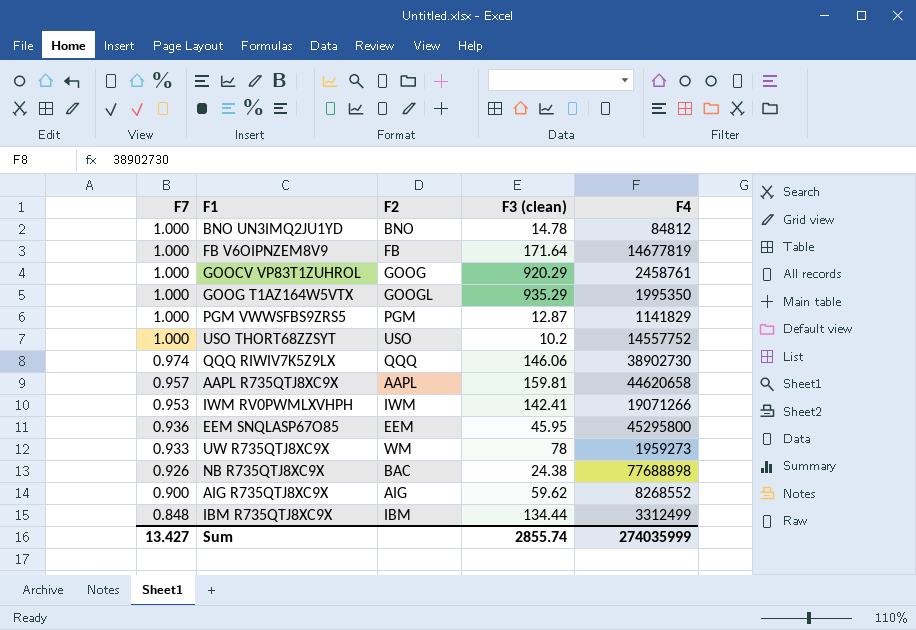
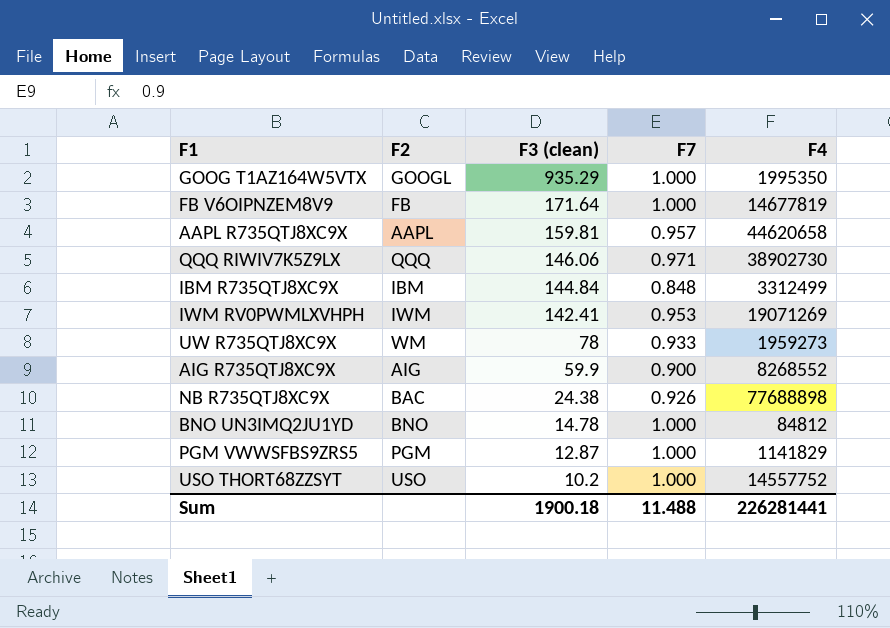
row order: F7 descending -> F3 (clean) descending
column F7 | position: 1 -> 4
row GOOCV VP83T1ZUHROL: 1.000 | GOOG | 920.29 | 2458761 -> none
row EEM SNQLASP67O85: 0.936 | EEM | 45.95 | 45295800 -> none
QQQ RIWIV7K5Z9LX | F7: 0.974 -> 0.971
IBM R735QTJ8XC9X | F3 (clean): 134.44 -> 144.84
IWM RV0PWMLXVHPH | F4: 19071266 -> 19071269
AIG R735QTJ8XC9X | F3 (clean): 59.62 -> 59.9
Sum | F3 (clean): 2855.74 -> 1900.18
Sum | F7: 13.427 -> 11.488
Sum | F4: 274035999 -> 226281441

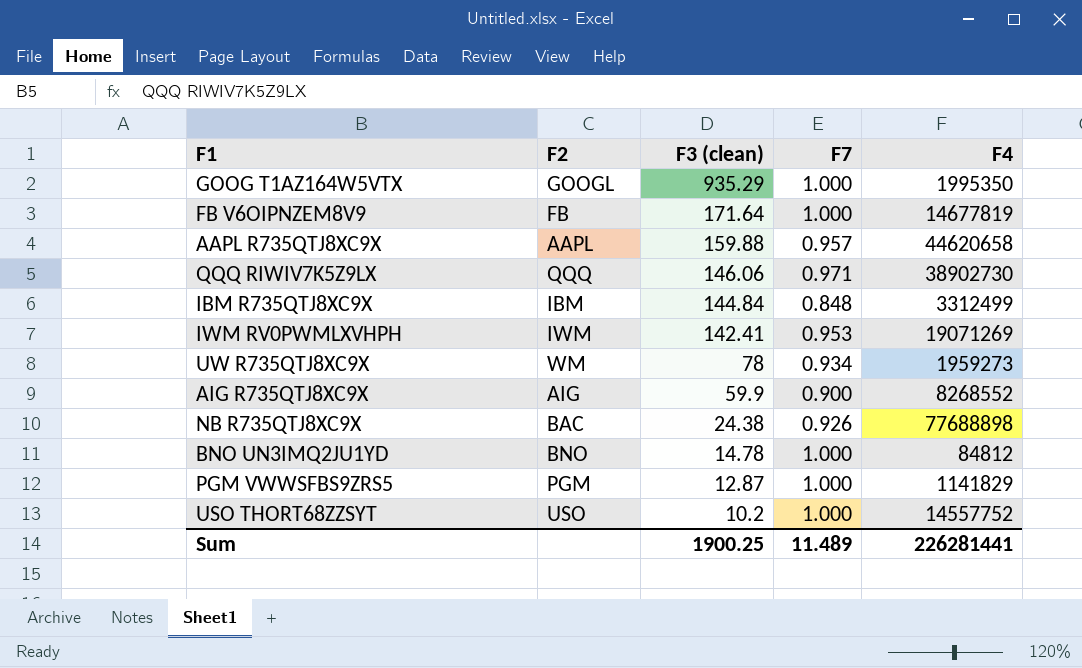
AAPL R735QTJ8XC9X | F3 (clean): 159.81 -> 159.88
UW R735QTJ8XC9X | F7: 0.933 -> 0.934
Sum | F3 (clean): 1900.18 -> 1900.25
Sum | F7: 11.488 -> 11.489

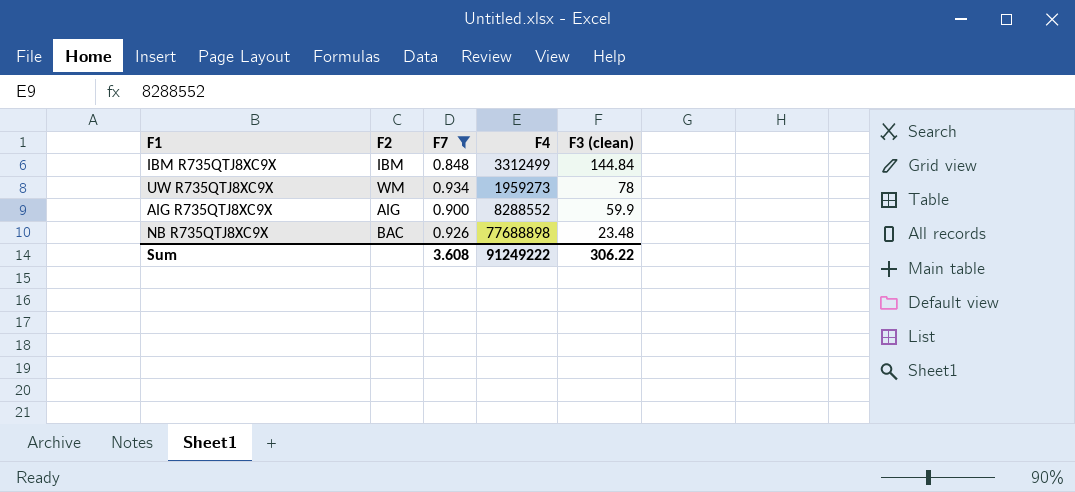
filter: none -> F7 <= 0.934
column F3 (clean) | position: 3 -> 5
AIG R735QTJ8XC9X | F4: 8268552 -> 8288552
NB R735QTJ8XC9X | F3 (clean): 24.38 -> 23.48
Sum | F7: 11.489 -> 3.608
Sum | F4: 226281441 -> 91249222
Sum | F3 (clean): 1900.25 -> 306.22

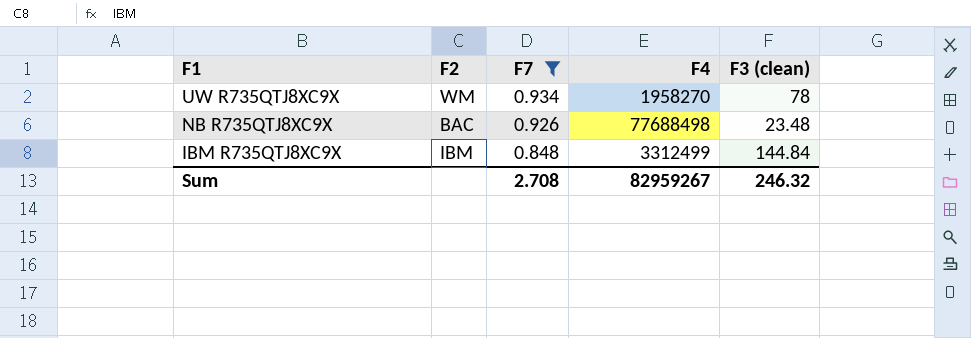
row order: F3 (clean) descending -> F1 descending
row AIG R735QTJ8XC9X: AIG | 0.900 | 8288552 | 59.9 -> none
UW R735QTJ8XC9X | F4: 1959273 -> 1958270
NB R735QTJ8XC9X | F4: 77688898 -> 77688498
Sum | F7: 3.608 -> 2.708
Sum | F4: 91249222 -> 82959267
Sum | F3 (clean): 306.22 -> 246.32

